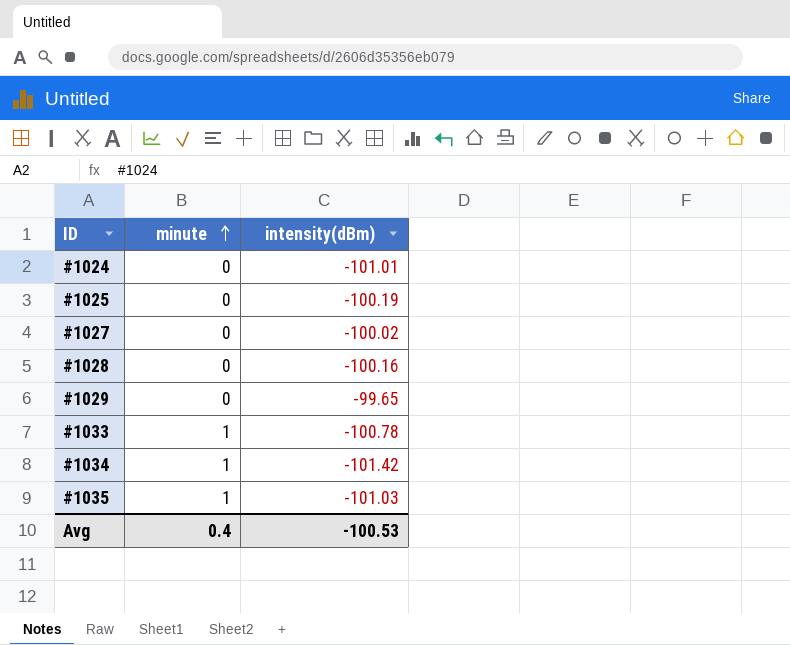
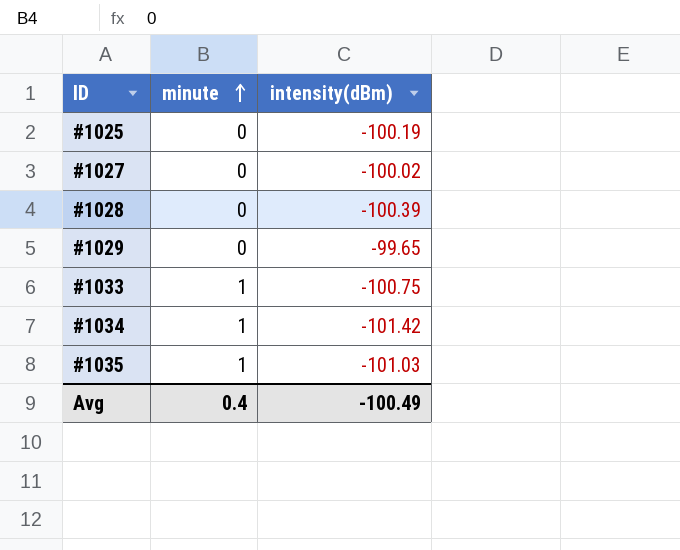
row #1024: 0 | -101.01 -> none
#1028 | intensity(dBm): -100.16 -> -100.39
#1033 | intensity(dBm): -100.78 -> -100.75
Avg | intensity(dBm): -100.53 -> -100.49

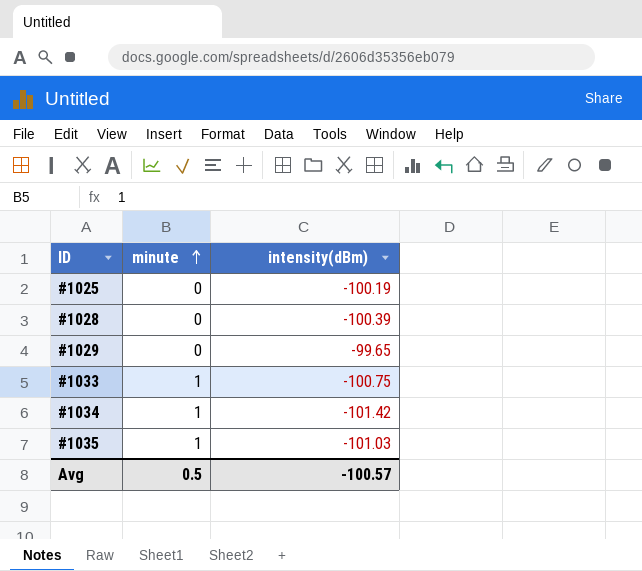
row #1027: 0 | -100.02 -> none
Avg | minute: 0.4 -> 0.5
Avg | intensity(dBm): -100.49 -> -100.57

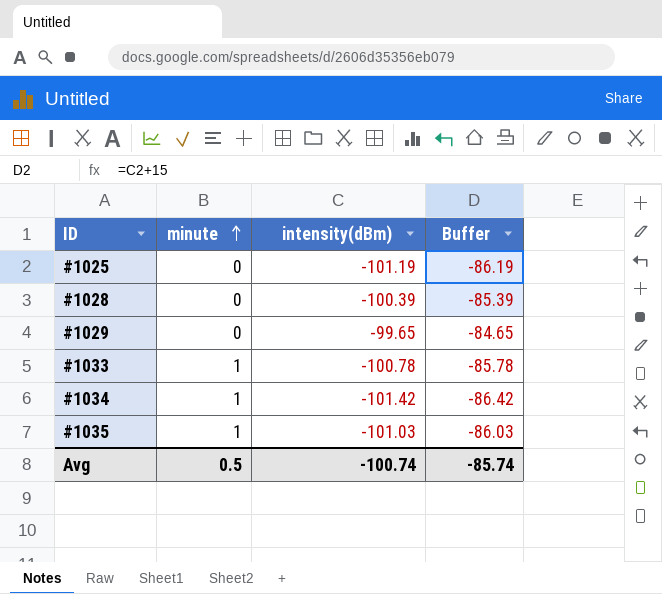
column Buffer | formula: none -> [intensity(dBm)] + 15
#1025 | intensity(dBm): -100.19 -> -101.19
#1033 | intensity(dBm): -100.75 -> -100.78
Avg | intensity(dBm): -100.57 -> -100.74

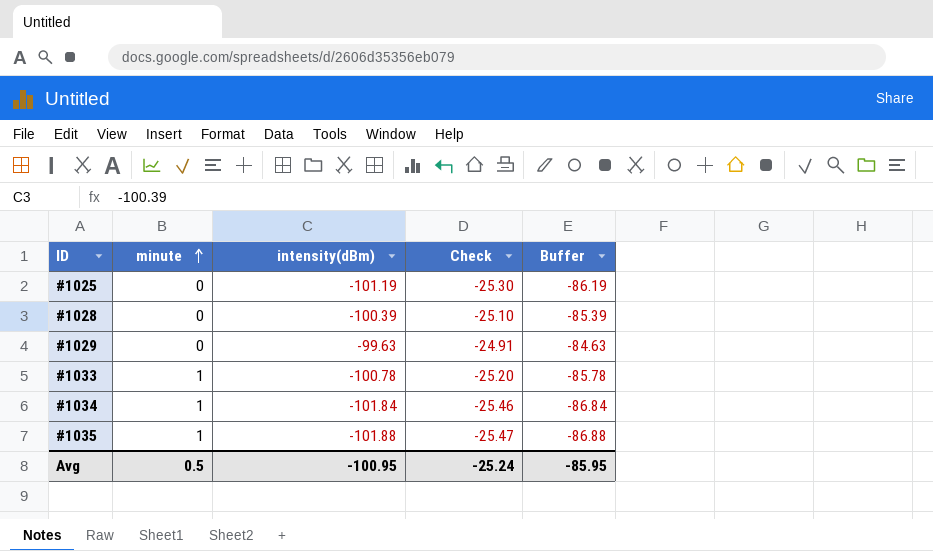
column Check | formula: none -> [intensity(dBm)] * 0.25
#1029 | intensity(dBm): -99.65 -> -99.63
#1029 | Buffer: -84.65 -> -84.63
#1034 | intensity(dBm): -101.42 -> -101.84
#1034 | Buffer: -86.42 -> -86.84
#1035 | intensity(dBm): -101.03 -> -101.88
#1035 | Buffer: -86.03 -> -86.88
Avg | intensity(dBm): -100.74 -> -100.95
Avg | Buffer: -85.74 -> -85.95

